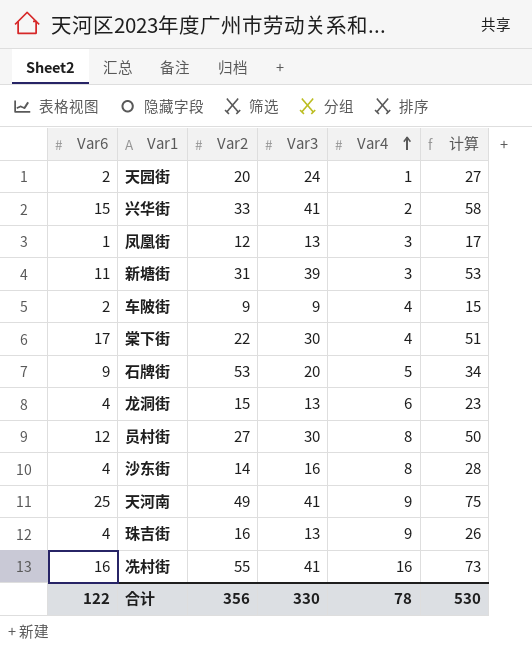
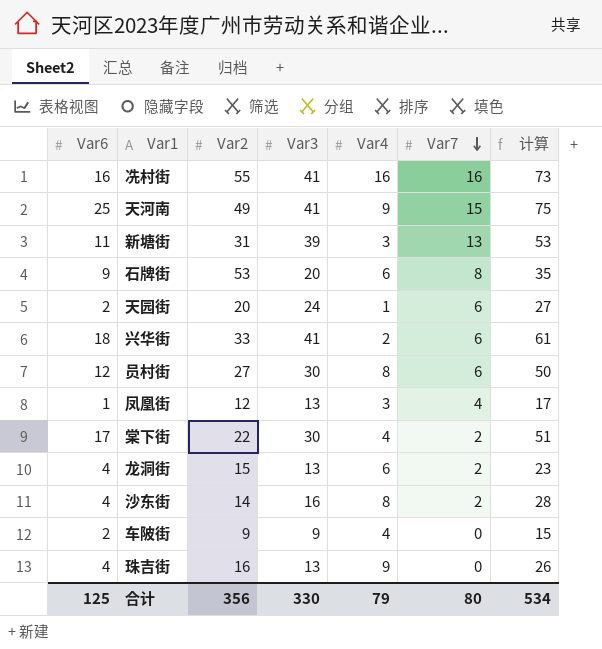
row order: Var4 ascending -> Var7 descending
column Var7 | position: none -> 6
石牌街 | Var4: 5 -> 6
石牌街 | 计算: 34 -> 35
兴华街 | Var6: 15 -> 18
兴华街 | 计算: 58 -> 61
合计 | Var6: 122 -> 125
合计 | Var4: 78 -> 79
合计 | 计算: 530 -> 534

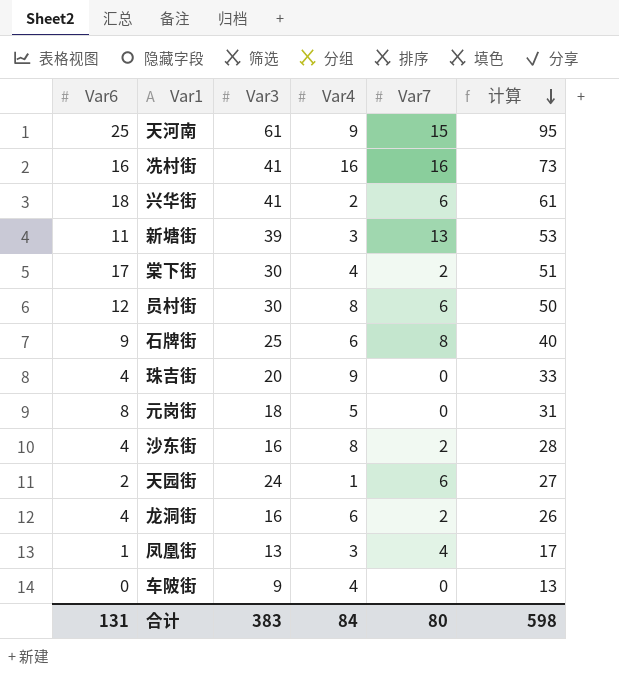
row order: Var7 descending -> 计算 descending
column Var2 | position: 3 -> none
天河南 | Var3: 41 -> 61
天河南 | 计算: 75 -> 95
石牌街 | Var3: 20 -> 25
石牌街 | 计算: 35 -> 40
珠吉街 | Var3: 13 -> 20
珠吉街 | 计算: 26 -> 33
row 元岗街: none -> 8 | 18 | 5 | 0 | 31
龙洞街 | Var3: 13 -> 16
龙洞街 | 计算: 23 -> 26
车陂街 | Var6: 2 -> 0
车陂街 | 计算: 15 -> 13
合计 | Var6: 125 -> 131
合计 | Var3: 330 -> 383
合计 | Var4: 79 -> 84
合计 | 计算: 534 -> 598

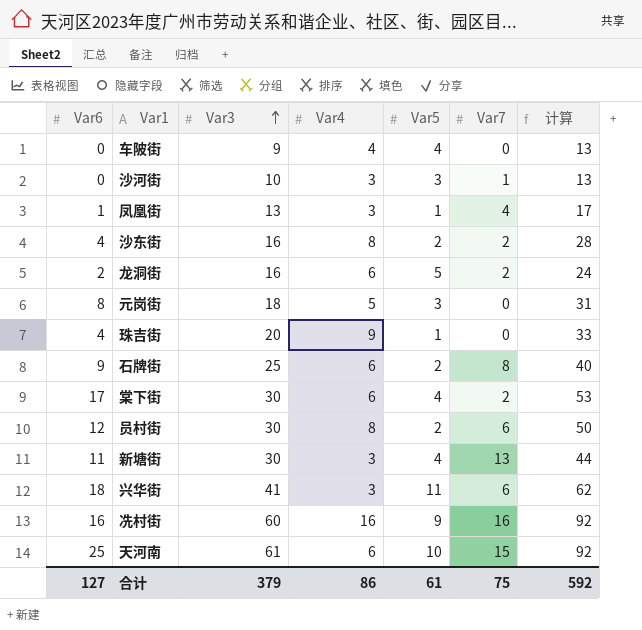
row order: 计算 descending -> Var3 ascending
column Var5 | position: none -> 5
row 天园街: 2 | 24 | 1 | 6 | 27 -> none
row 沙河街: none -> 0 | 10 | 3 | 3 | 1 | 13
龙洞街 | Var6: 4 -> 2
龙洞街 | 计算: 26 -> 24
棠下街 | Var4: 4 -> 6
棠下街 | 计算: 51 -> 53
新塘街 | Var3: 39 -> 30
新塘街 | 计算: 53 -> 44
兴华街 | Var4: 2 -> 3
兴华街 | 计算: 61 -> 62
冼村街 | Var3: 41 -> 60
冼村街 | 计算: 73 -> 92
天河南 | Var4: 9 -> 6
天河南 | 计算: 95 -> 92
合计 | Var6: 131 -> 127
合计 | Var3: 383 -> 379
合计 | Var4: 84 -> 86
合计 | Var7: 80 -> 75
合计 | 计算: 598 -> 592

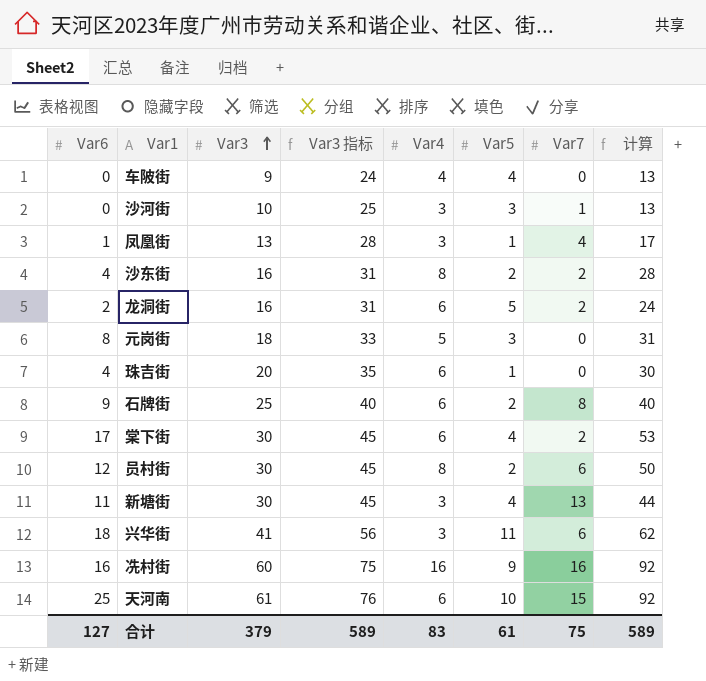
column Var3 指标 | formula: none -> [Var3] + 15
珠吉街 | Var4: 9 -> 6
珠吉街 | 计算: 33 -> 30
合计 | Var4: 86 -> 83
合计 | 计算: 592 -> 589

